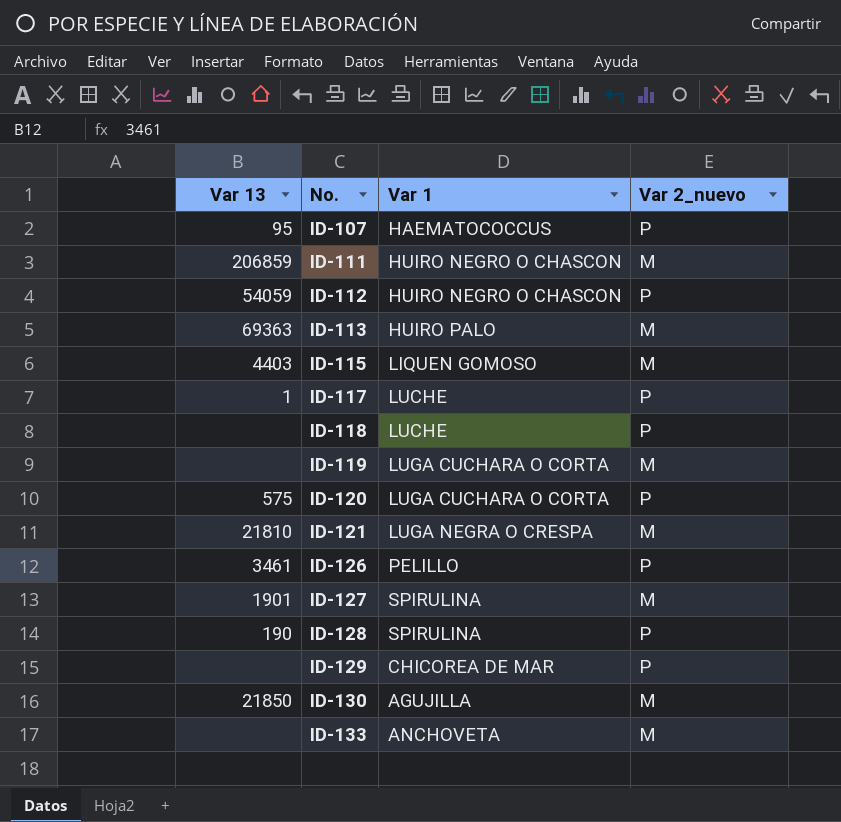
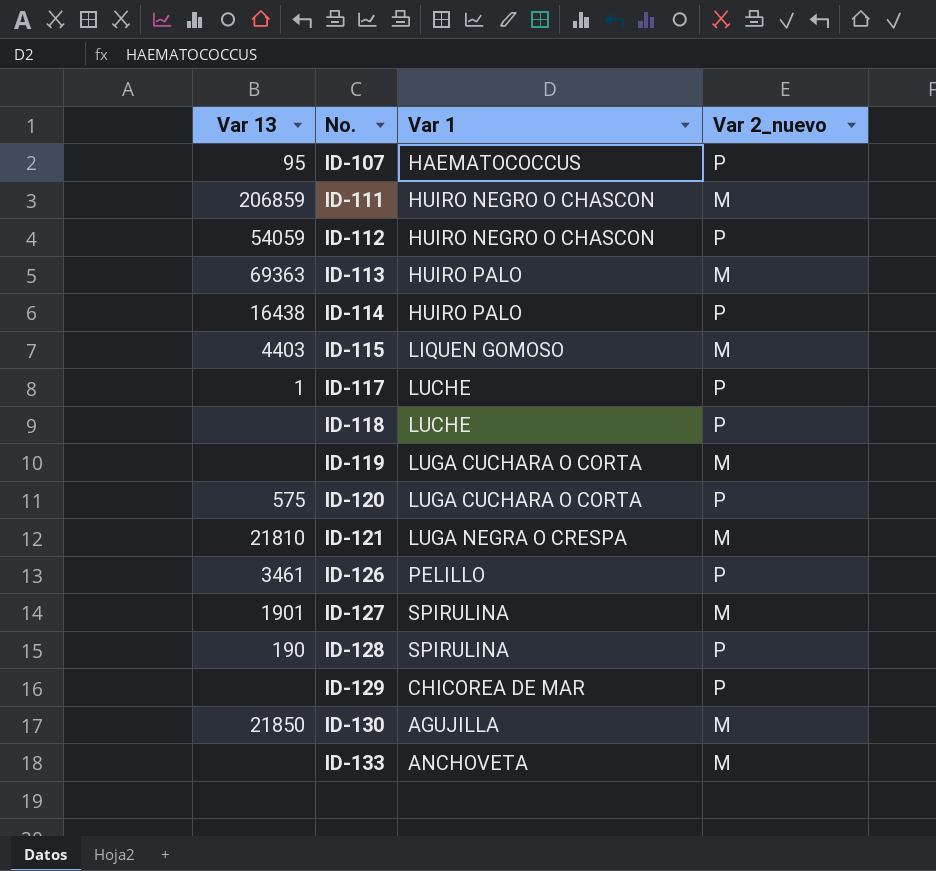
row ID-114: none -> 16438 | HUIRO PALO | P

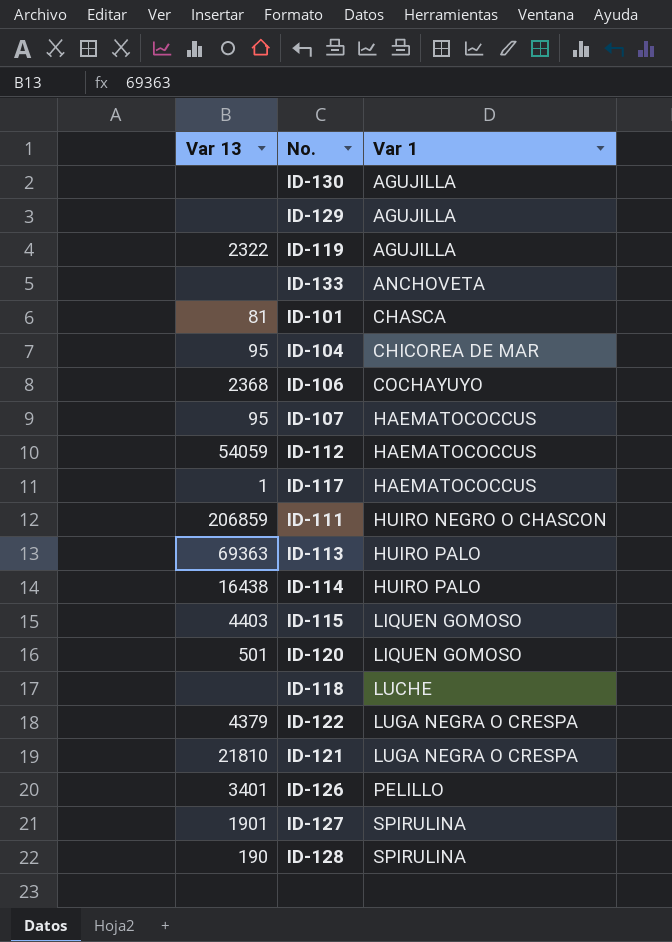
row order: No. ascending -> Var 1 ascending
column Var 2_nuevo | position: 4 -> none
ID-130 | Var 13: 21850 -> none
ID-129 | Var 1: CHICOREA DE MAR -> AGUJILLA
ID-119 | Var 13: none -> 2322
ID-119 | Var 1: LUGA CUCHARA O CORTA -> AGUJILLA
row ID-101: none -> 81 | CHASCA
row ID-104: none -> 95 | CHICOREA DE MAR
row ID-106: none -> 2368 | COCHAYUYO
ID-112 | Var 1: HUIRO NEGRO O CHASCON -> HAEMATOCOCCUS
ID-117 | Var 1: LUCHE -> HAEMATOCOCCUS
ID-120 | Var 13: 575 -> 501
ID-120 | Var 1: LUGA CUCHARA O CORTA -> LIQUEN GOMOSO
row ID-122: none -> 4379 | LUGA NEGRA O CRESPA
ID-126 | Var 13: 3461 -> 3401

